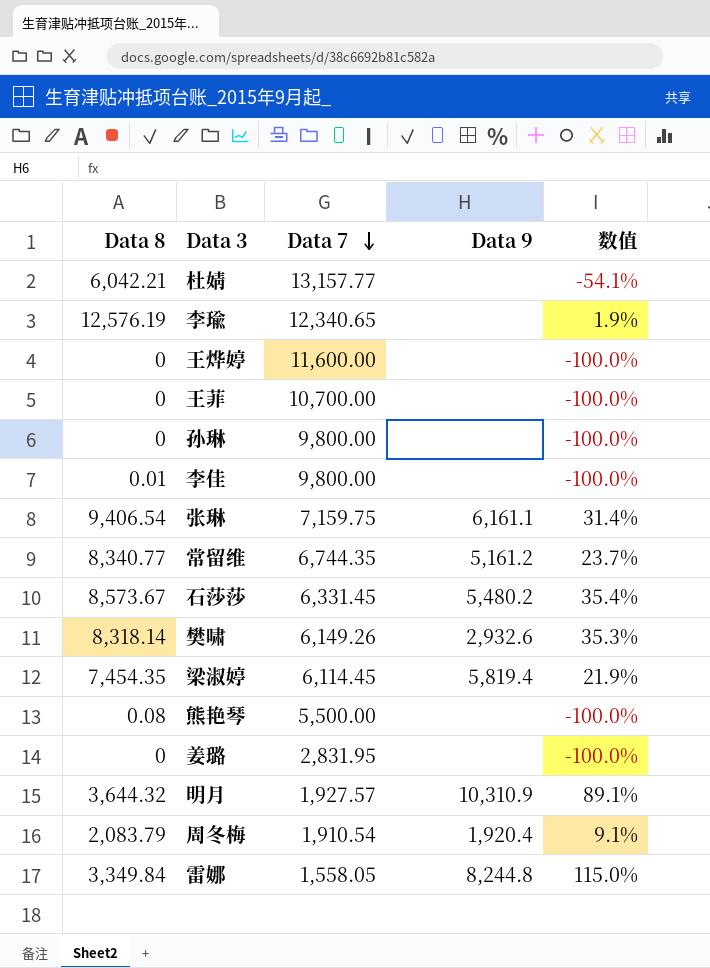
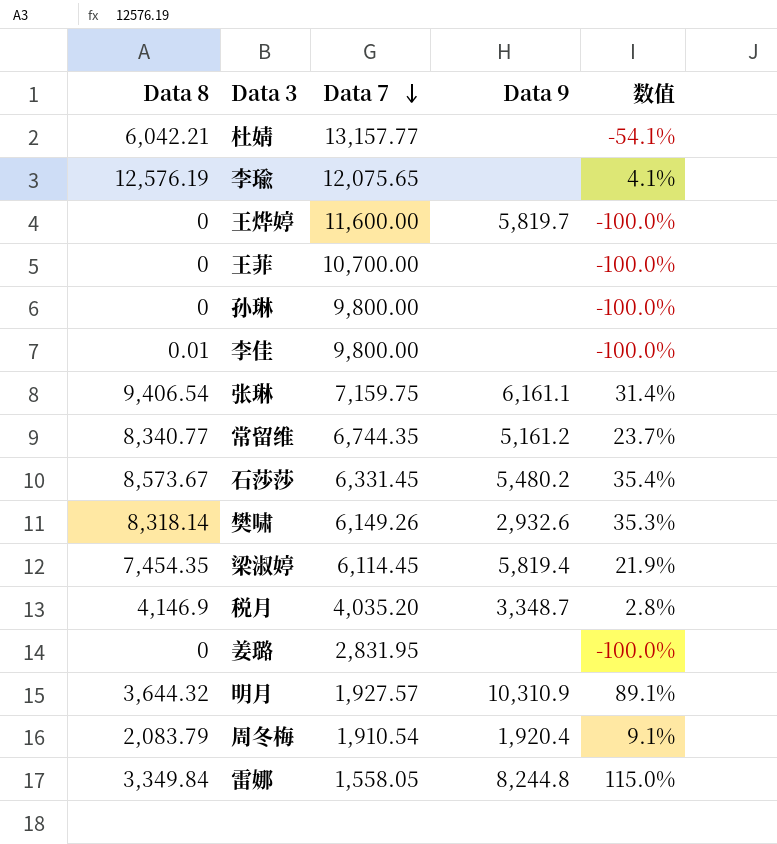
row 熊艳琴: 0.08 | 5,500.00 | none | -100.0% -> none
李瑜 | Data 7: 12,340.65 -> 12,075.65
李瑜 | 数值: 1.9% -> 4.1%
王烨婷 | Data 9: none -> 5,819.7
row 税月: none -> 4,146.9 | 4,035.20 | 3,348.7 | 2.8%

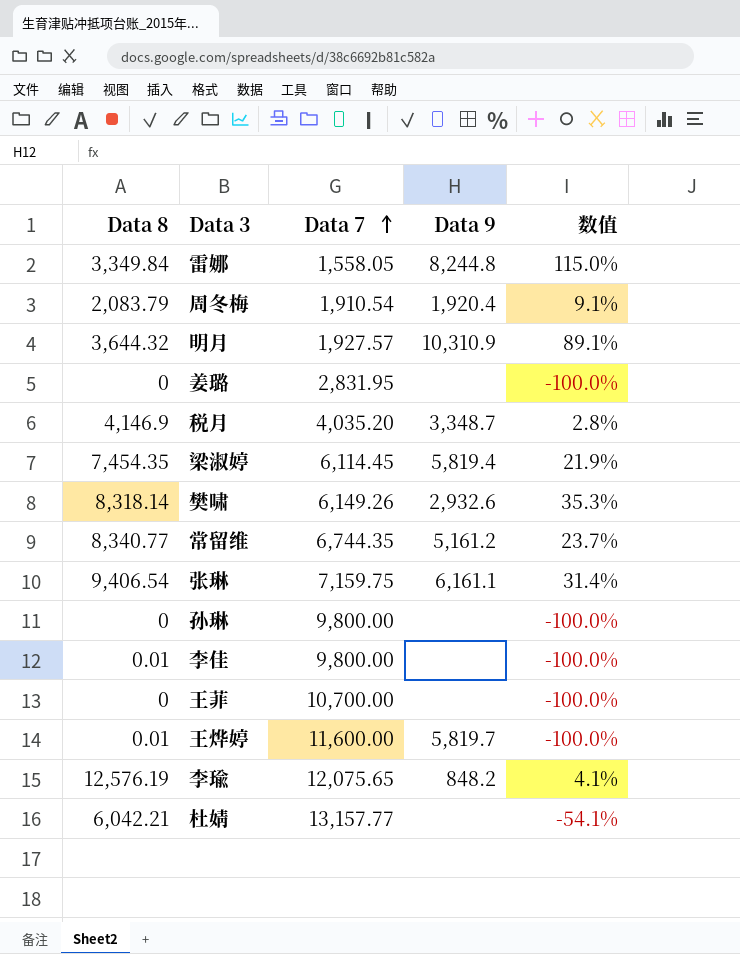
row order: Data 7 descending -> Data 7 ascending
row 石莎莎: 8,573.67 | 6,331.45 | 5,480.2 | 35.4% -> none
王烨婷 | Data 8: 0 -> 0.01
李瑜 | Data 9: none -> 848.2

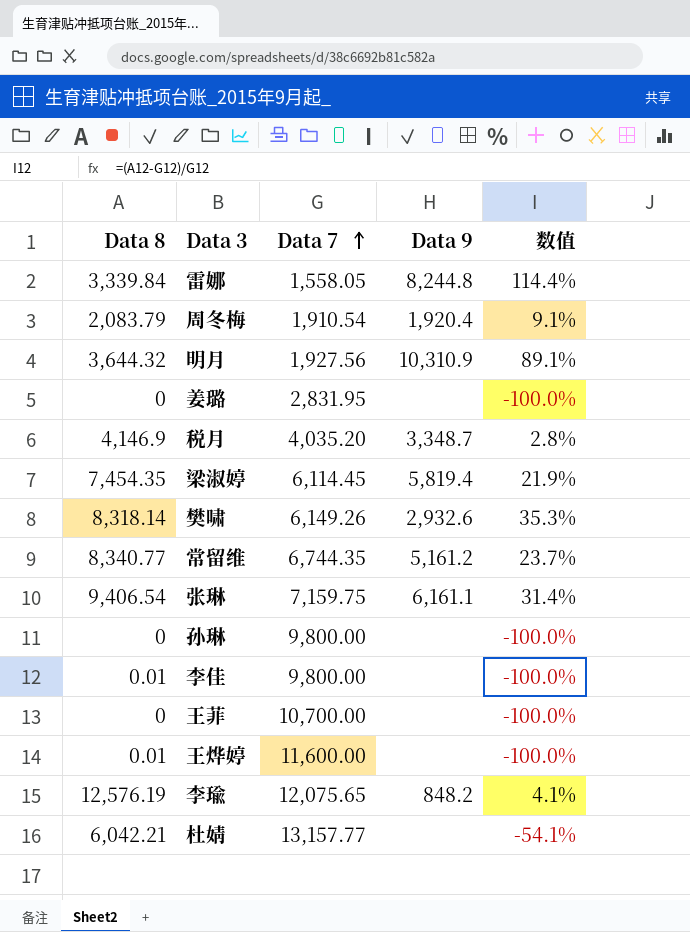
雷娜 | Data 8: 3,349.84 -> 3,339.84
雷娜 | 数值: 115.0% -> 114.4%
明月 | Data 7: 1,927.57 -> 1,927.56
王烨婷 | Data 9: 5,819.7 -> none

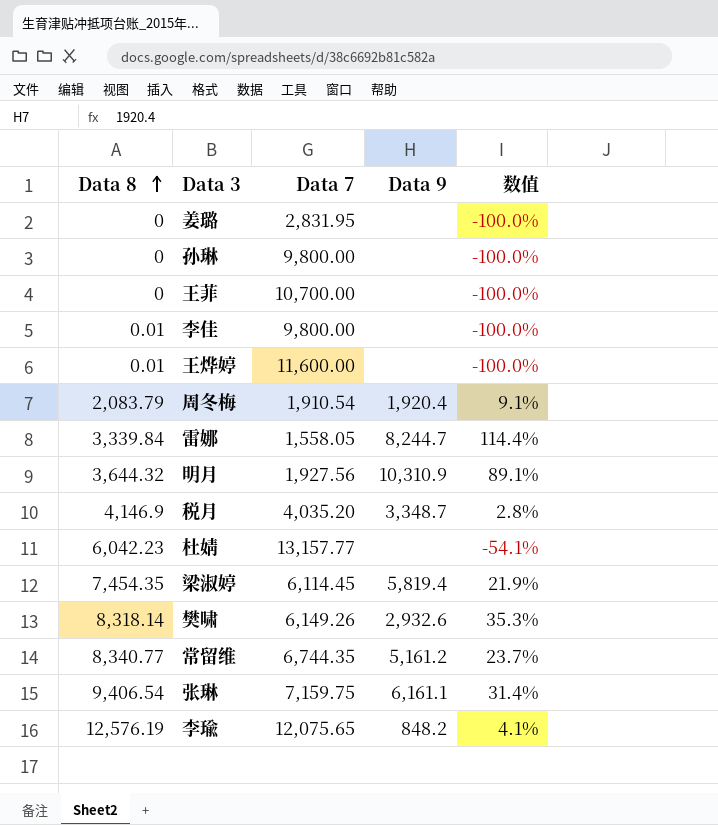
row order: Data 7 ascending -> Data 8 ascending
雷娜 | Data 9: 8,244.8 -> 8,244.7
杜婧 | Data 8: 6,042.21 -> 6,042.23

